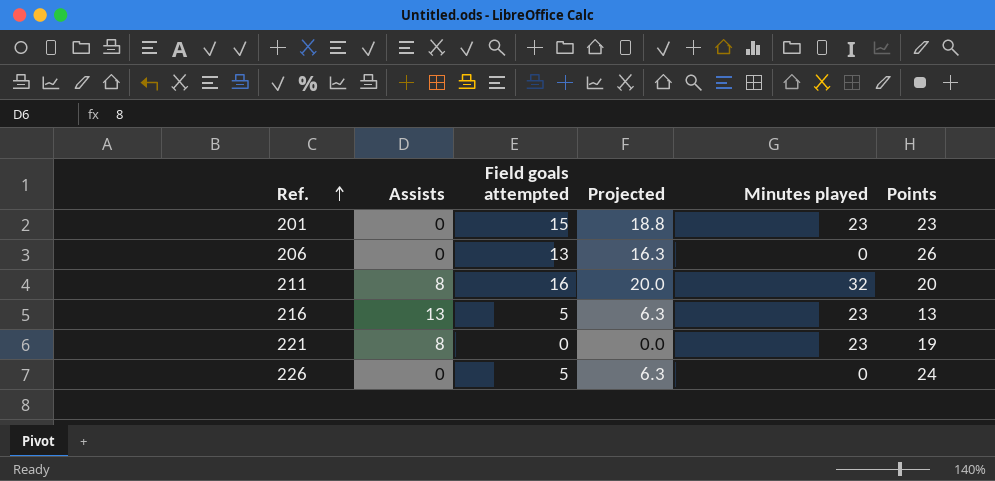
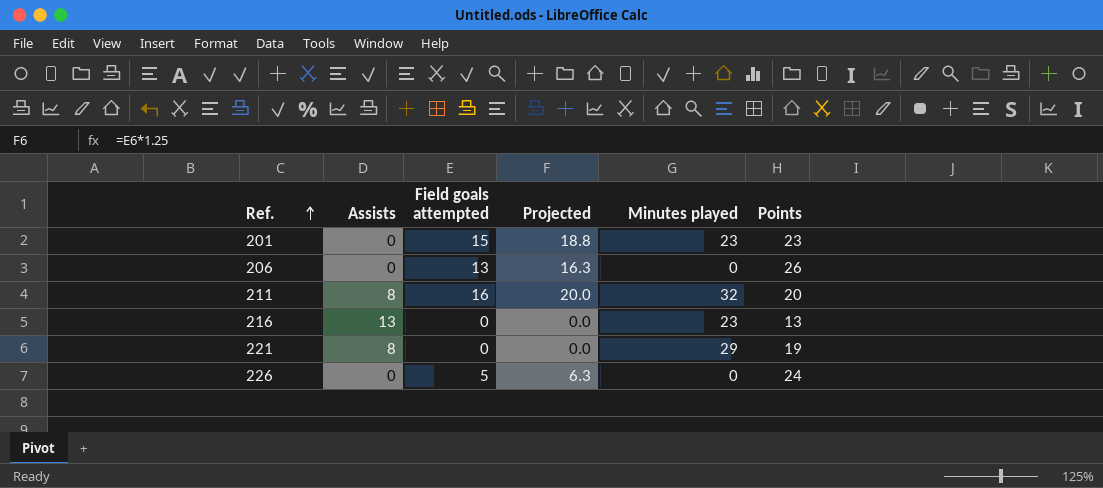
216 | Field goals attempted: 5 -> 0
216 | Projected: 6.3 -> 0.0
221 | Minutes played: 23 -> 29

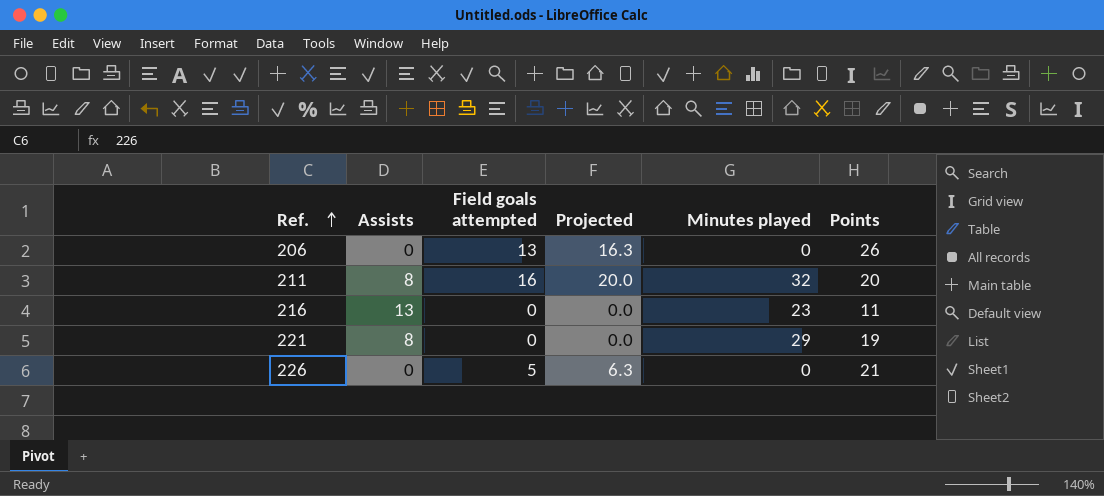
row 201: 0 | 15 | 18.8 | 23 | 23 -> none
216 | Points: 13 -> 11
226 | Points: 24 -> 21

